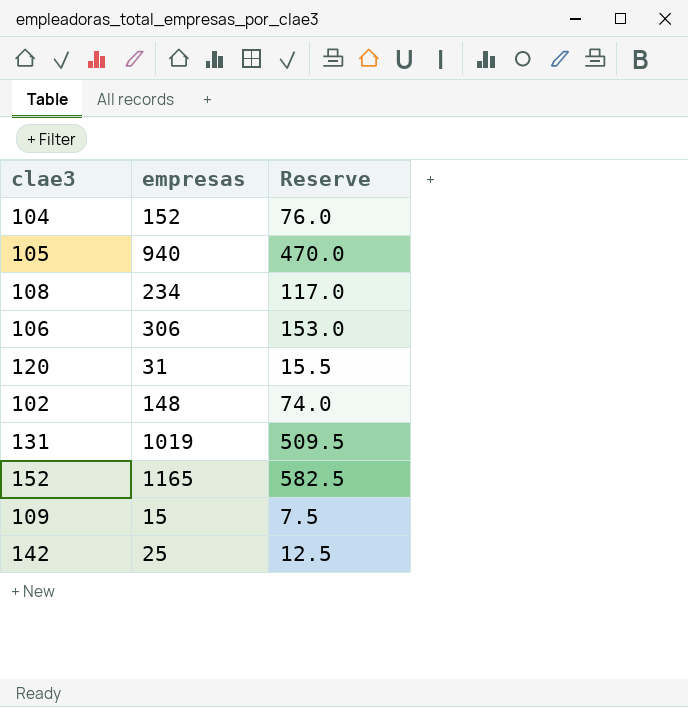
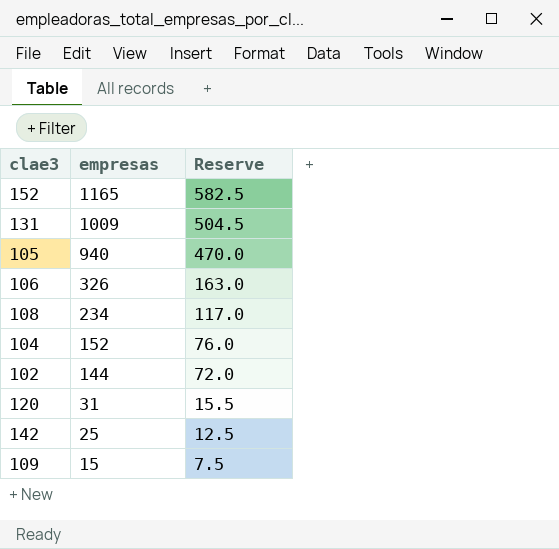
row order: none -> empresas descending
131 | empresas: 1019 -> 1009
131 | Reserve: 509.5 -> 504.5
106 | empresas: 306 -> 326
106 | Reserve: 153.0 -> 163.0
102 | empresas: 148 -> 144
102 | Reserve: 74.0 -> 72.0

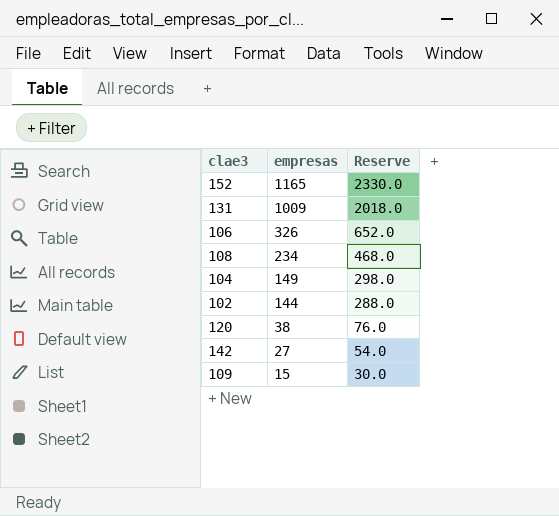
column Reserve | formula: [empresas] * 0.5 -> [empresas] * 2
row 105: 940 | 470.0 -> none
104 | empresas: 152 -> 149
120 | empresas: 31 -> 38
142 | empresas: 25 -> 27

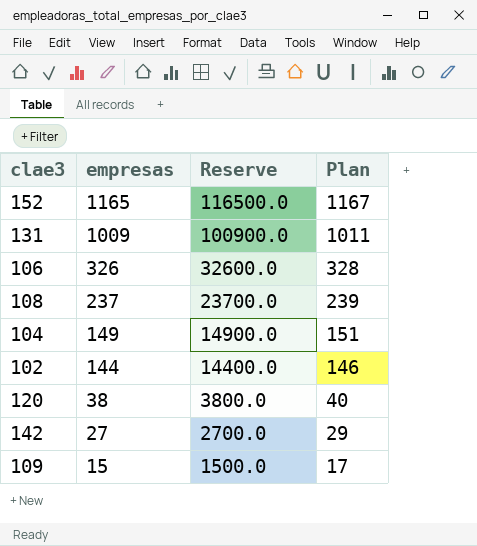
column Reserve | formula: [empresas] * 2 -> [empresas] * 100
column Plan | formula: none -> [empresas] + 2
108 | empresas: 234 -> 237

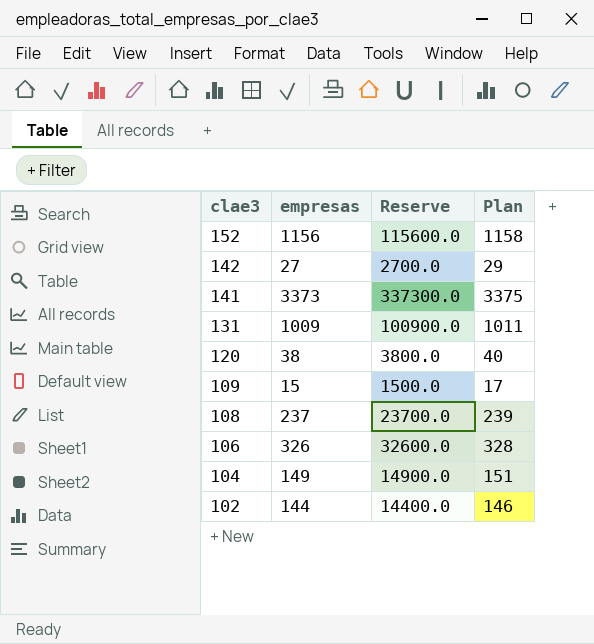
row order: empresas descending -> clae3 descending
152 | empresas: 1165 -> 1156
152 | Reserve: 116500.0 -> 115600.0
152 | Plan: 1167 -> 1158
row 141: none -> 3373 | 337300.0 | 3375

